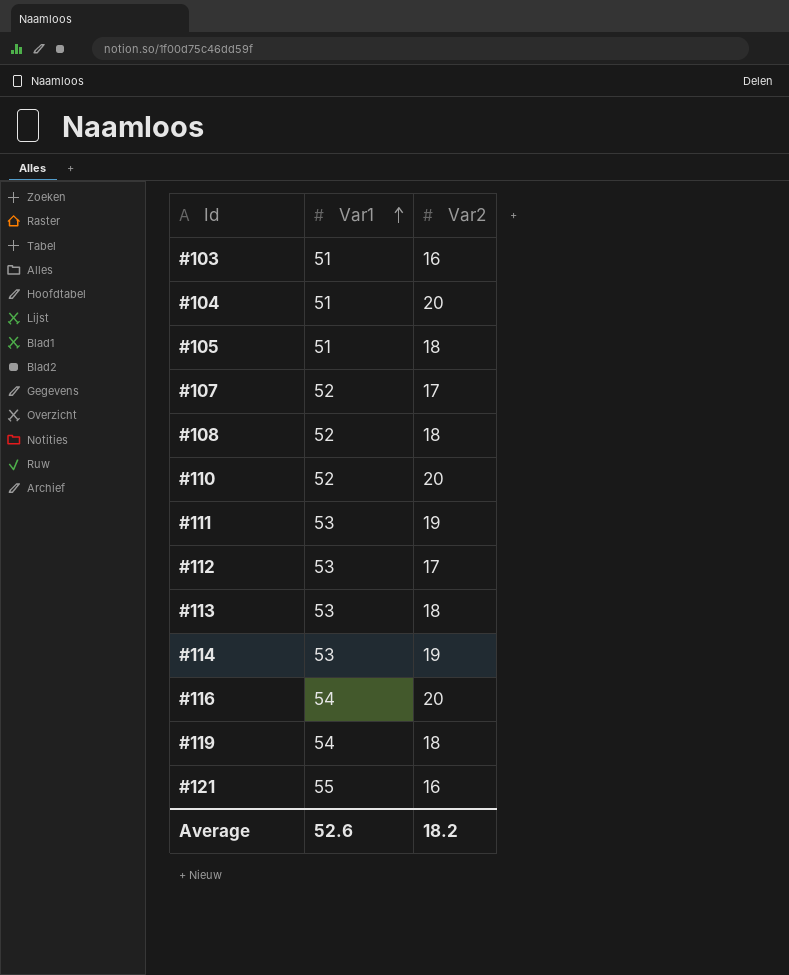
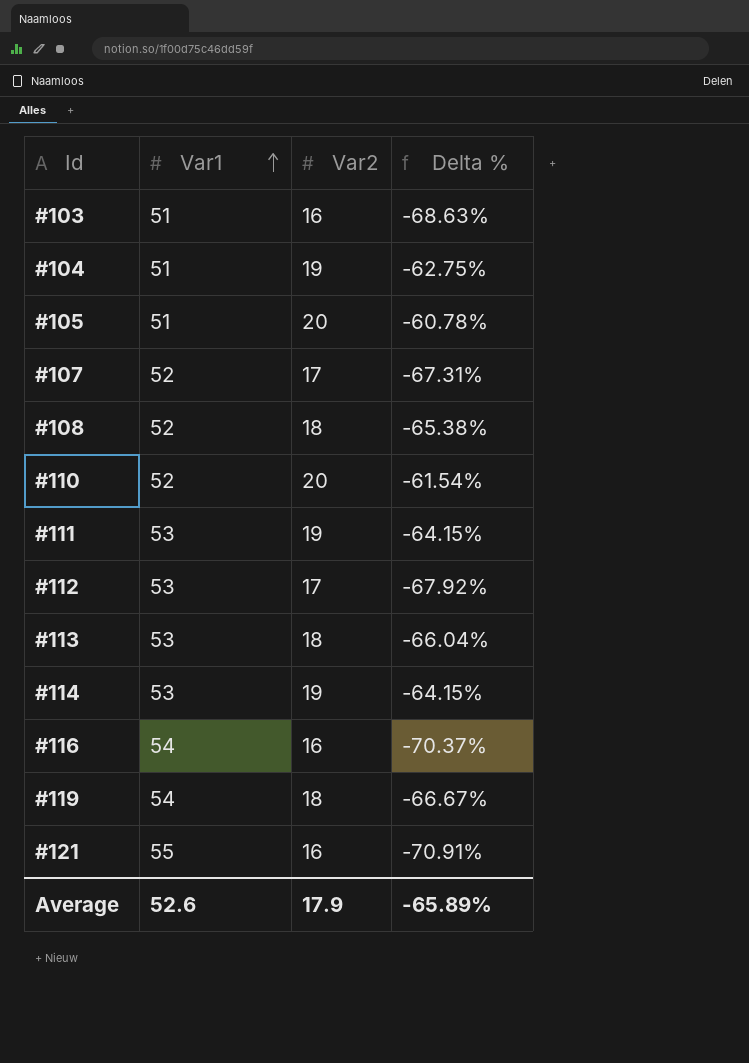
column Delta % | formula: none -> ([Var2] - [Var1]) / [Var1]
#104 | Var2: 20 -> 19
#105 | Var2: 18 -> 20
#116 | Var2: 20 -> 16
Average | Var2: 18.2 -> 17.9

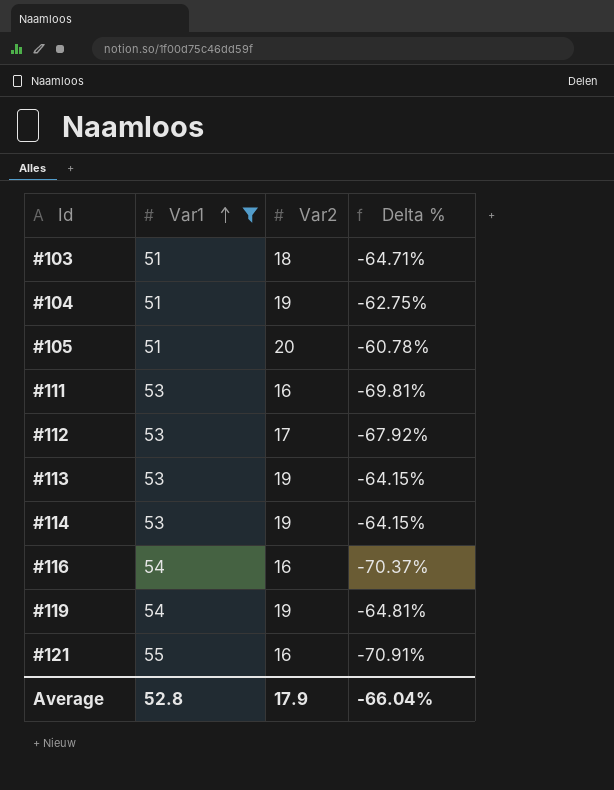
filter: none -> Var1 != 52
#103 | Var2: 16 -> 18
#103 | Delta %: -68.63% -> -64.71%
#111 | Var2: 19 -> 16
#111 | Delta %: -64.15% -> -69.81%
#113 | Var2: 18 -> 19
#113 | Delta %: -66.04% -> -64.15%
#119 | Var2: 18 -> 19
#119 | Delta %: -66.67% -> -64.81%
Average | Var1: 52.6 -> 52.8
Average | Delta %: -65.89% -> -66.04%

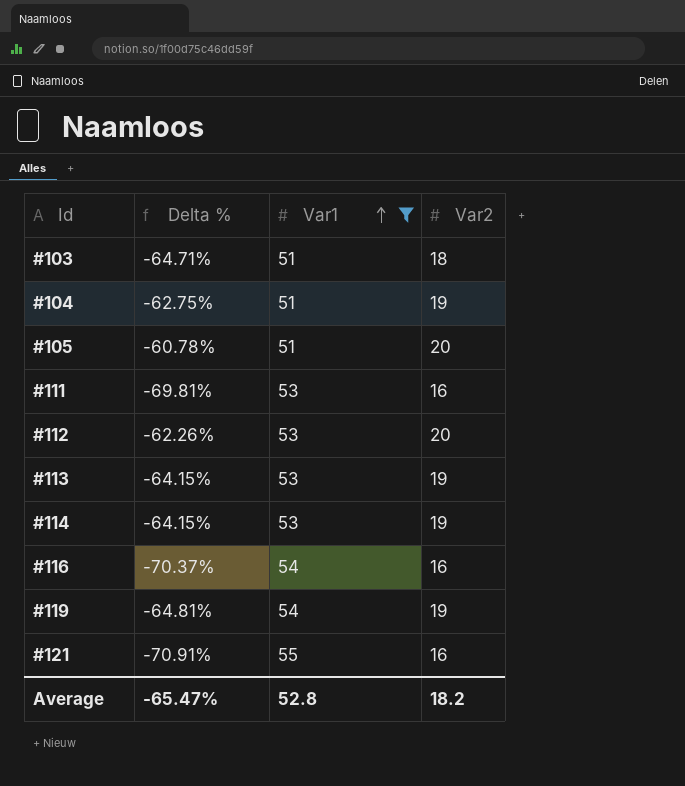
column Delta % | position: 4 -> 2
#112 | Delta %: -67.92% -> -62.26%
#112 | Var2: 17 -> 20
Average | Delta %: -66.04% -> -65.47%
Average | Var2: 17.9 -> 18.2

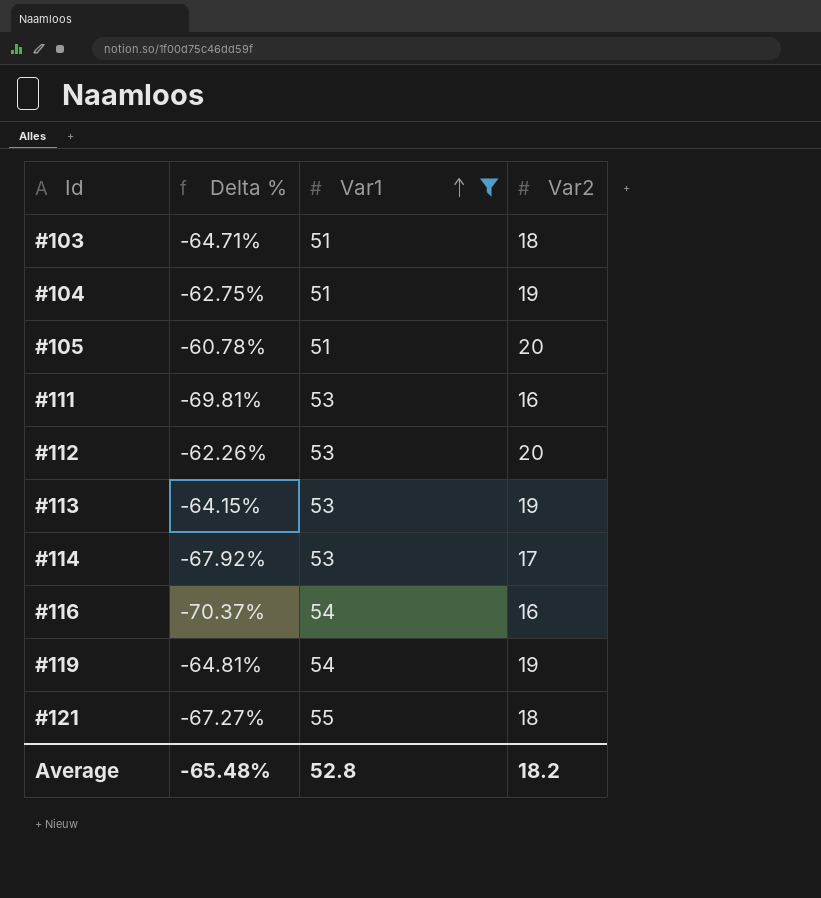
#114 | Delta %: -64.15% -> -67.92%
#114 | Var2: 19 -> 17
#121 | Delta %: -70.91% -> -67.27%
#121 | Var2: 16 -> 18
Average | Delta %: -65.47% -> -65.48%

